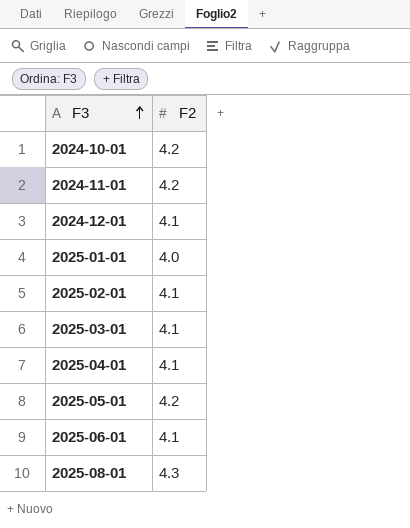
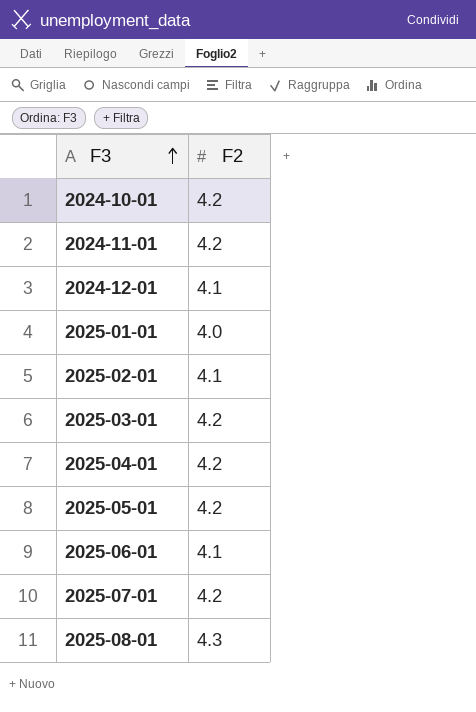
2025-03-01 | F2: 4.1 -> 4.2
2025-04-01 | F2: 4.1 -> 4.2
row 2025-07-01: none -> 4.2

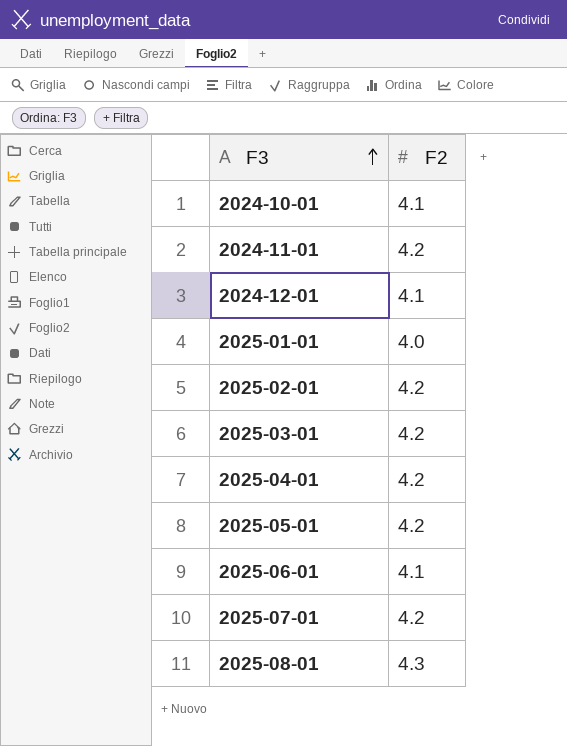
2024-10-01 | F2: 4.2 -> 4.1
2025-02-01 | F2: 4.1 -> 4.2

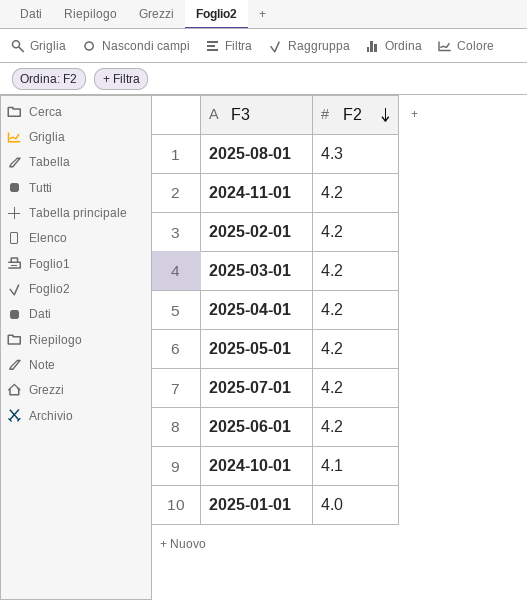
row order: F3 ascending -> F2 descending
row 2024-12-01: 4.1 -> none
2025-06-01 | F2: 4.1 -> 4.2

